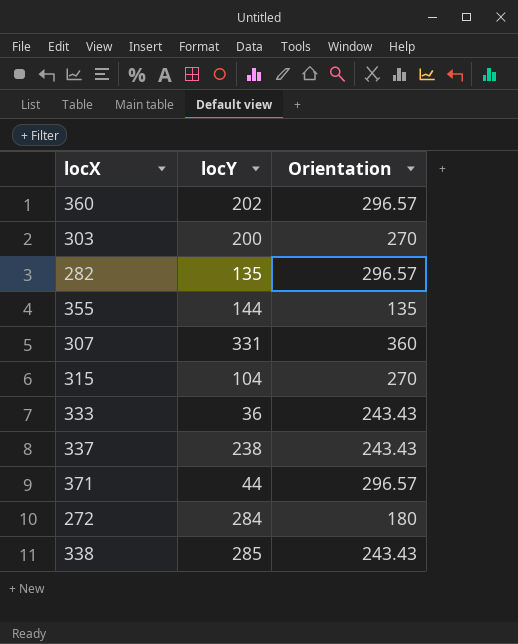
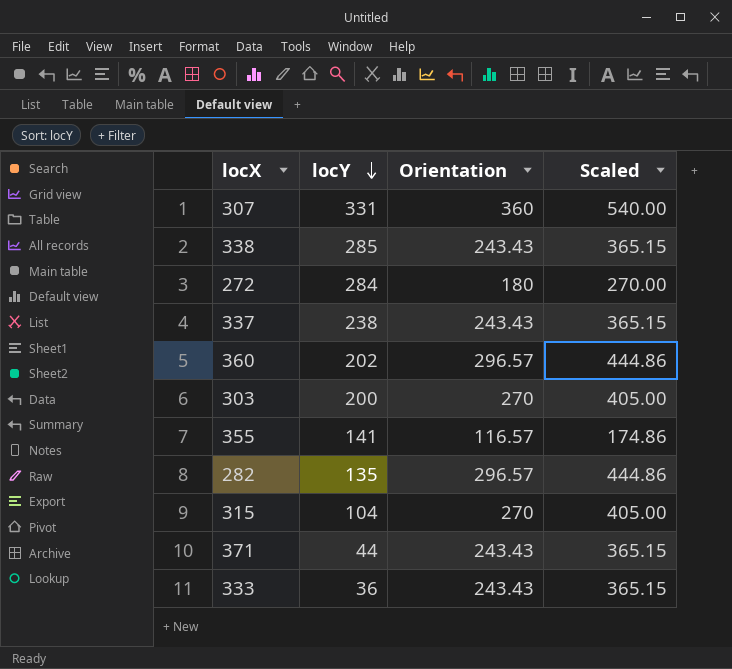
row order: none -> locY descending
column Scaled | formula: none -> [Orientation] * 1.5
355 | locY: 144 -> 141
355 | Orientation: 135 -> 116.57
371 | Orientation: 296.57 -> 243.43

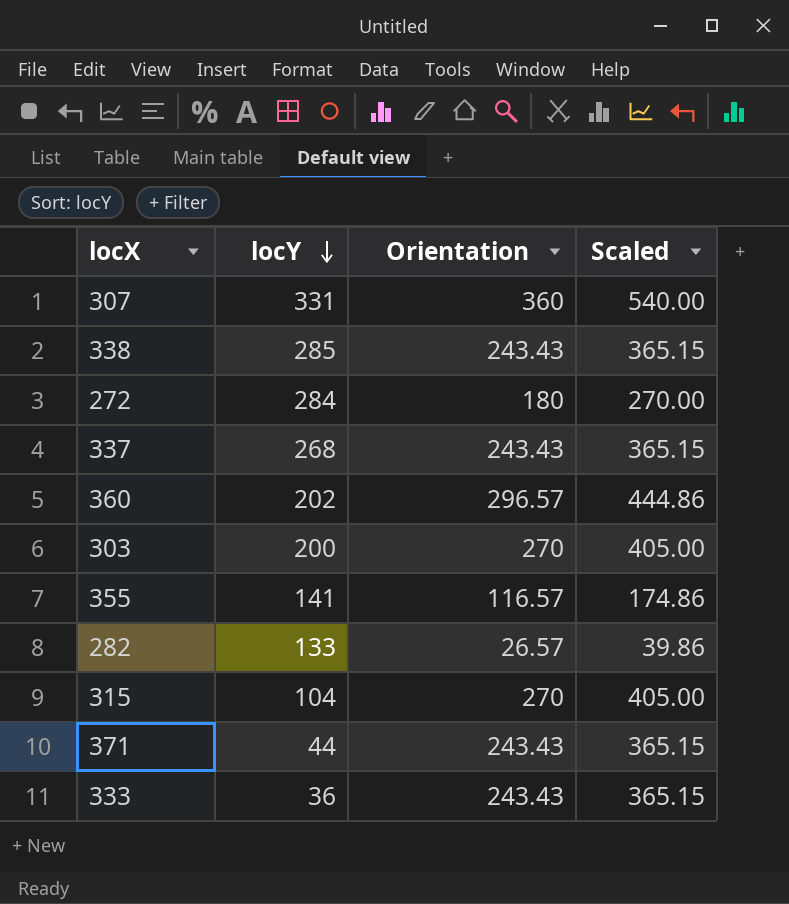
337 | locY: 238 -> 268
282 | locY: 135 -> 133
282 | Orientation: 296.57 -> 26.57
282 | Scaled: 444.86 -> 39.86

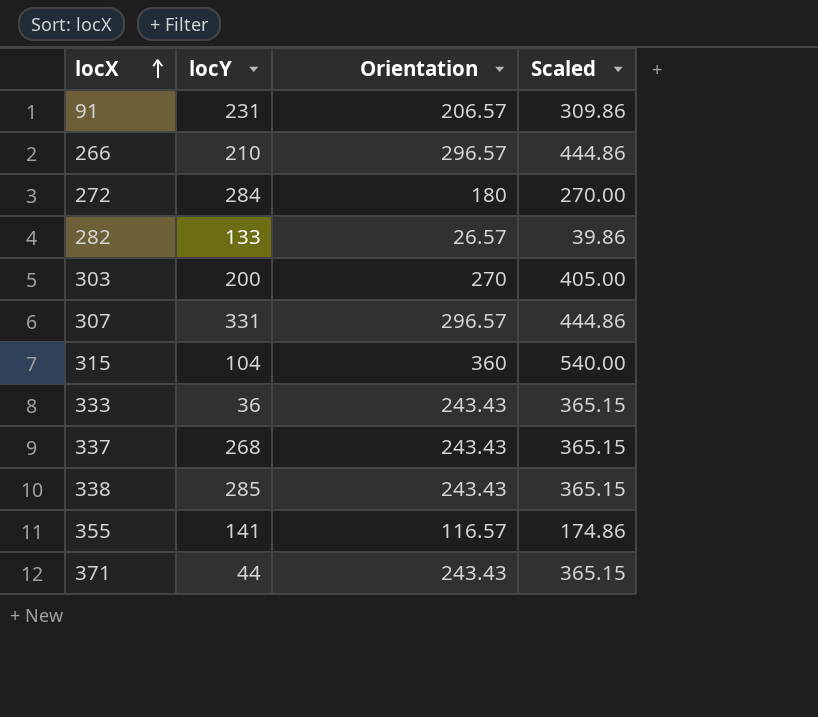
row order: locY descending -> locX ascending
row 360: 202 | 296.57 | 444.86 -> none
row 91: none -> 231 | 206.57 | 309.86
row 266: none -> 210 | 296.57 | 444.86
307 | Orientation: 360 -> 296.57
307 | Scaled: 540.00 -> 444.86
315 | Orientation: 270 -> 360
315 | Scaled: 405.00 -> 540.00

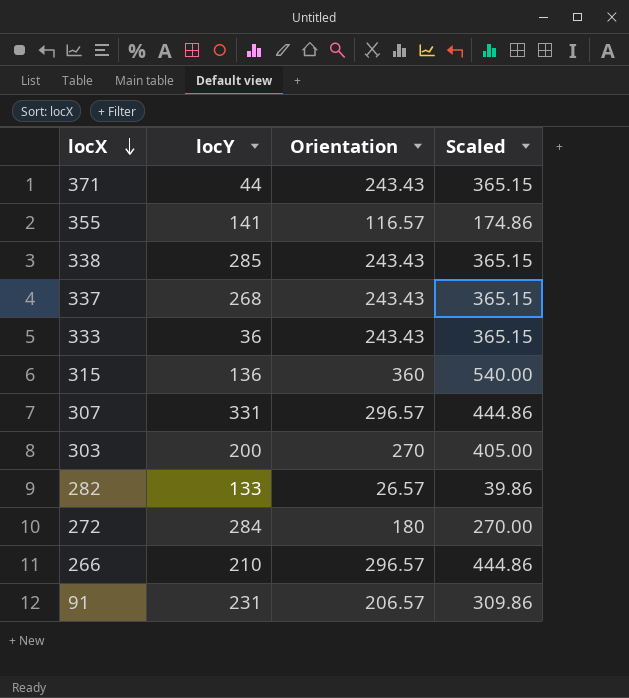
row order: locX ascending -> locX descending
315 | locY: 104 -> 136

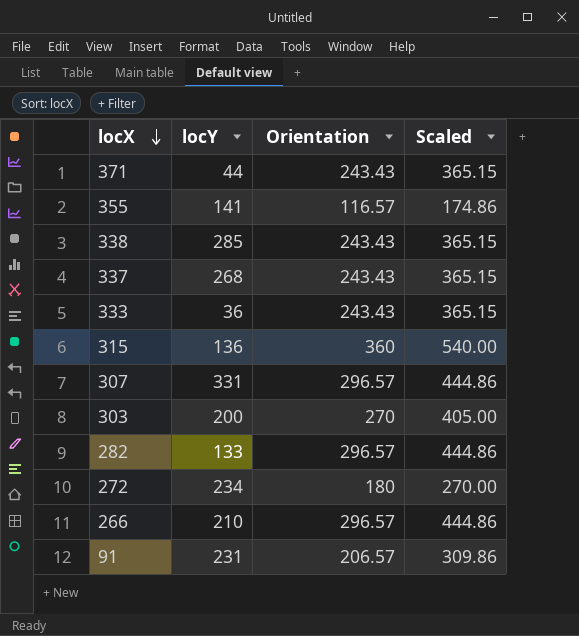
282 | Orientation: 26.57 -> 296.57
282 | Scaled: 39.86 -> 444.86
272 | locY: 284 -> 234

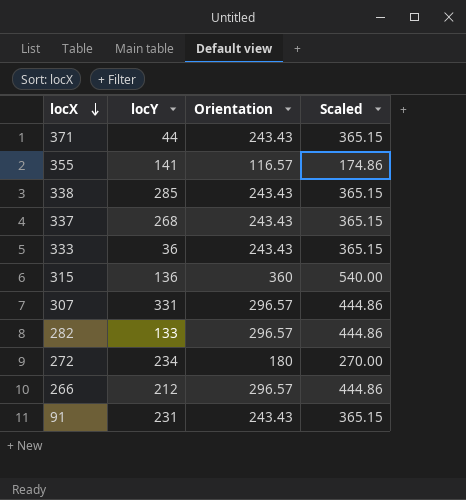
row 303: 200 | 270 | 405.00 -> none
266 | locY: 210 -> 212
91 | Orientation: 206.57 -> 243.43
91 | Scaled: 309.86 -> 365.15

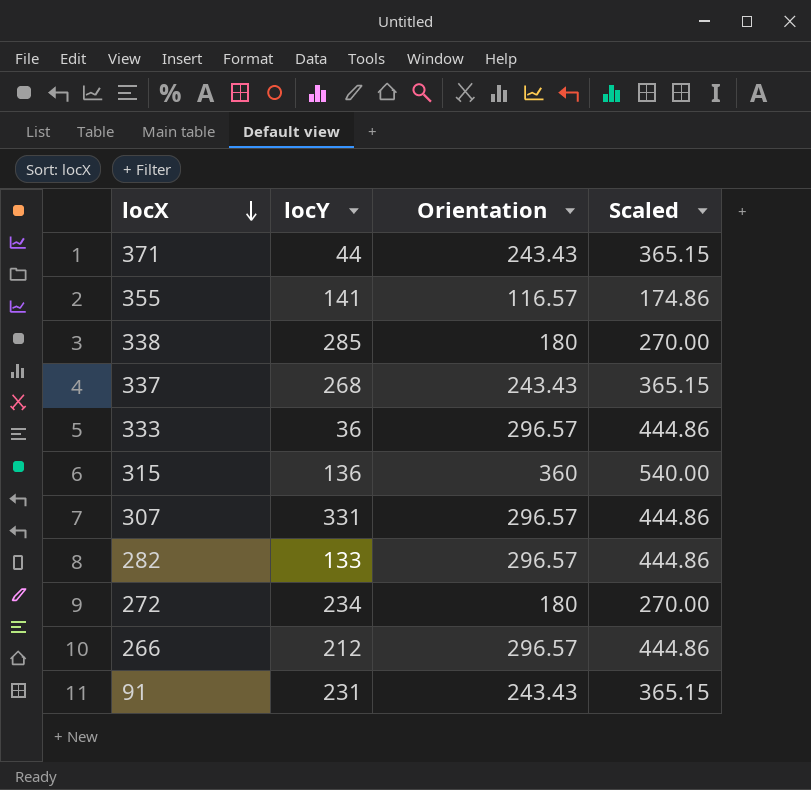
338 | Orientation: 243.43 -> 180
338 | Scaled: 365.15 -> 270.00
333 | Orientation: 243.43 -> 296.57
333 | Scaled: 365.15 -> 444.86

